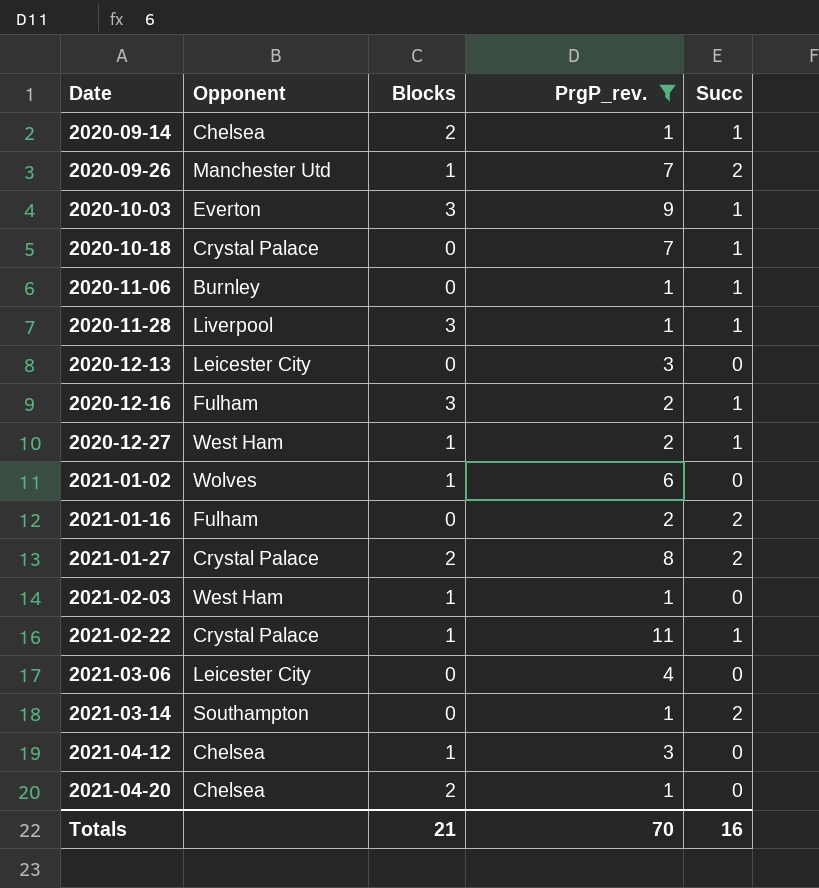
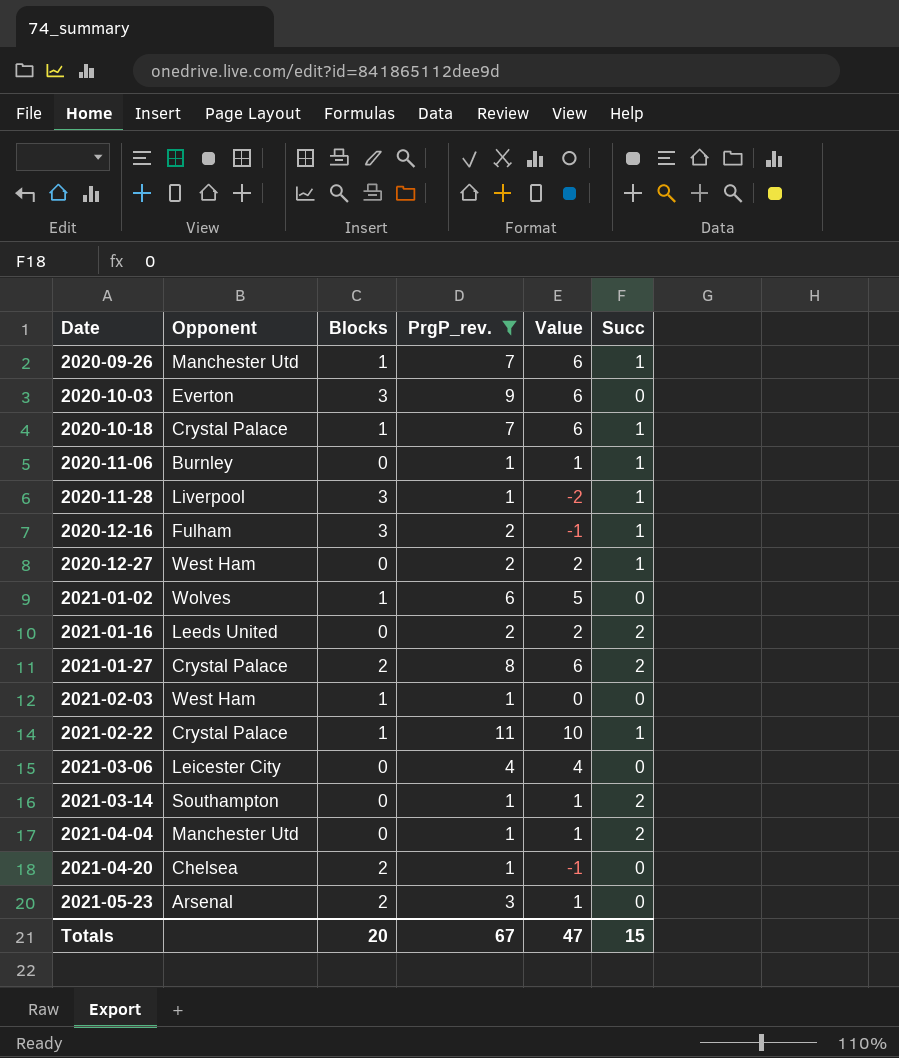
column Value | formula: none -> [PrgP_rev.] - [Blocks]
row 2020-09-14: Chelsea | 2 | 1 | 1 -> none
row 2020-12-13: Leicester City | 0 | 3 | 0 -> none
row 2021-04-12: Chelsea | 1 | 3 | 0 -> none
2020-09-26 | Succ: 2 -> 1
2020-10-03 | Succ: 1 -> 0
2020-10-18 | Blocks: 0 -> 1
2020-12-27 | Blocks: 1 -> 0
2021-01-16 | Opponent: Fulham -> Leeds United
row 2021-04-04: none -> Manchester Utd | 0 | 1 | 1 | 2
row 2021-05-23: none -> Arsenal | 2 | 3 | 1 | 0
Totals | Blocks: 21 -> 20
Totals | PrgP_rev.: 70 -> 67
Totals | Succ: 16 -> 15

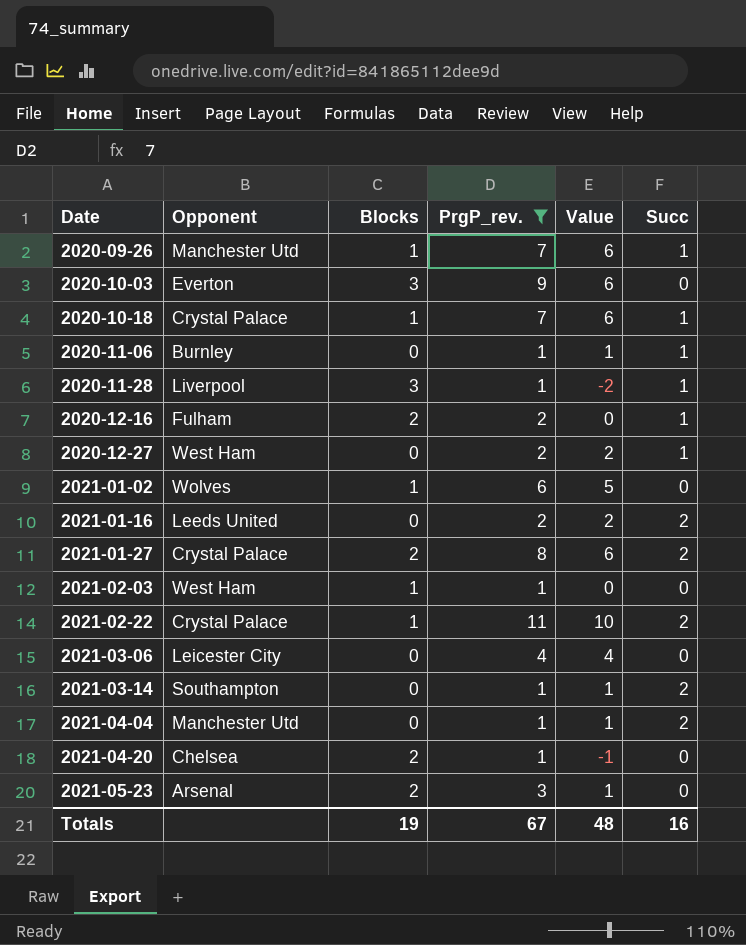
2020-12-16 | Blocks: 3 -> 2
2020-12-16 | Value: -1 -> 0
2021-02-22 | Succ: 1 -> 2
Totals | Blocks: 20 -> 19
Totals | Value: 47 -> 48
Totals | Succ: 15 -> 16

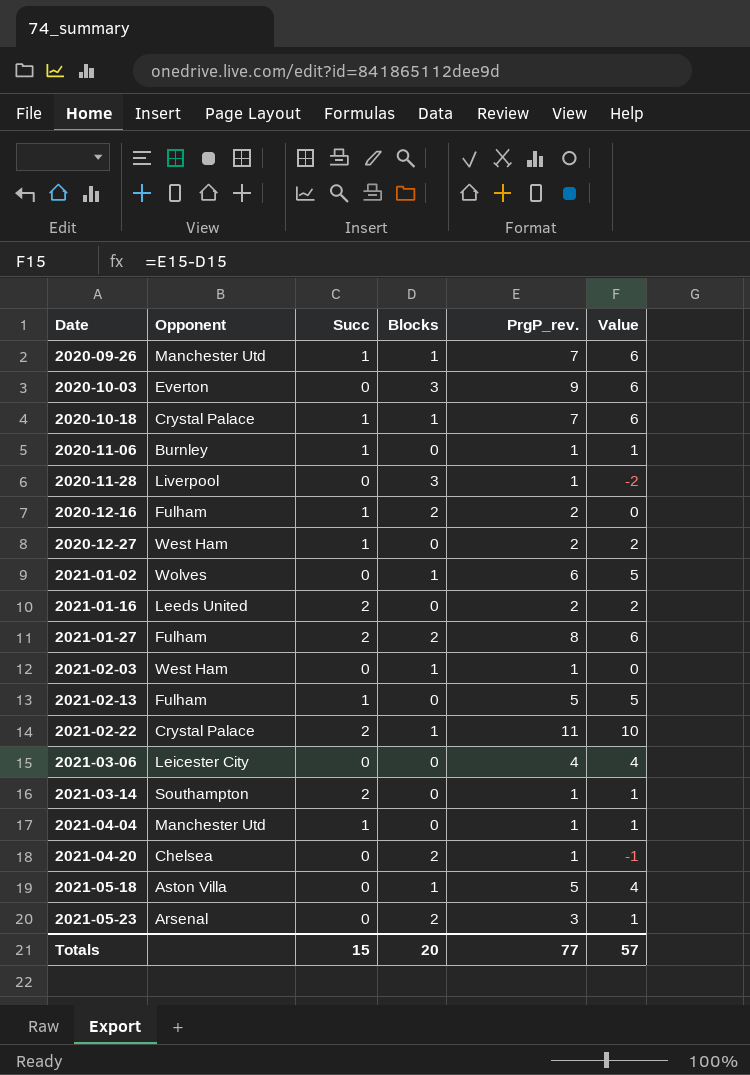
filter: PrgP_rev. != 5 -> none
column Succ | position: 6 -> 3
2020-11-28 | Succ: 1 -> 0
2021-01-27 | Opponent: Crystal Palace -> Fulham
2021-04-04 | Succ: 2 -> 1
Totals | Succ: 16 -> 15
Totals | Blocks: 19 -> 20
Totals | PrgP_rev.: 67 -> 77
Totals | Value: 48 -> 57

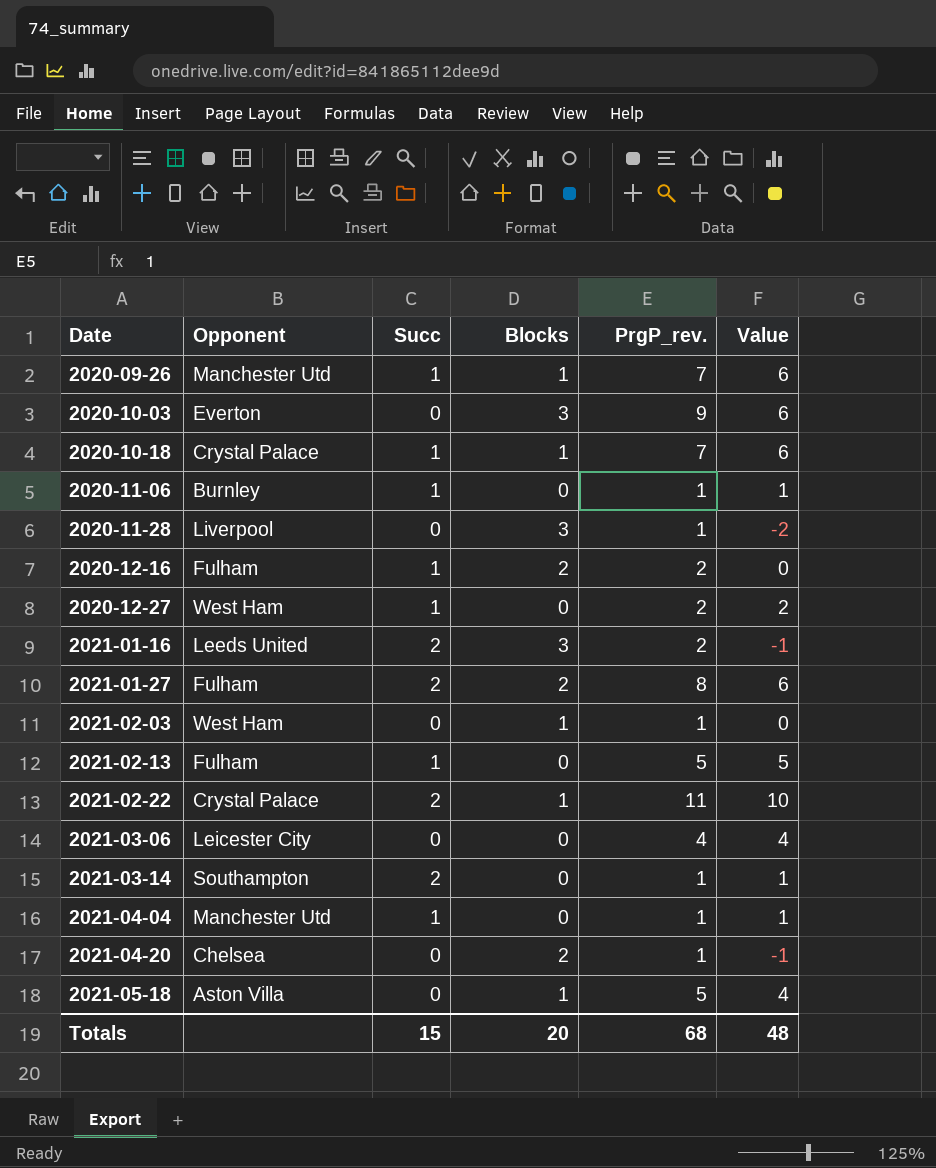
row 2021-01-02: Wolves | 0 | 1 | 6 | 5 -> none
row 2021-05-23: Arsenal | 0 | 2 | 3 | 1 -> none
2021-01-16 | Blocks: 0 -> 3
2021-01-16 | Value: 2 -> -1
Totals | PrgP_rev.: 77 -> 68
Totals | Value: 57 -> 48

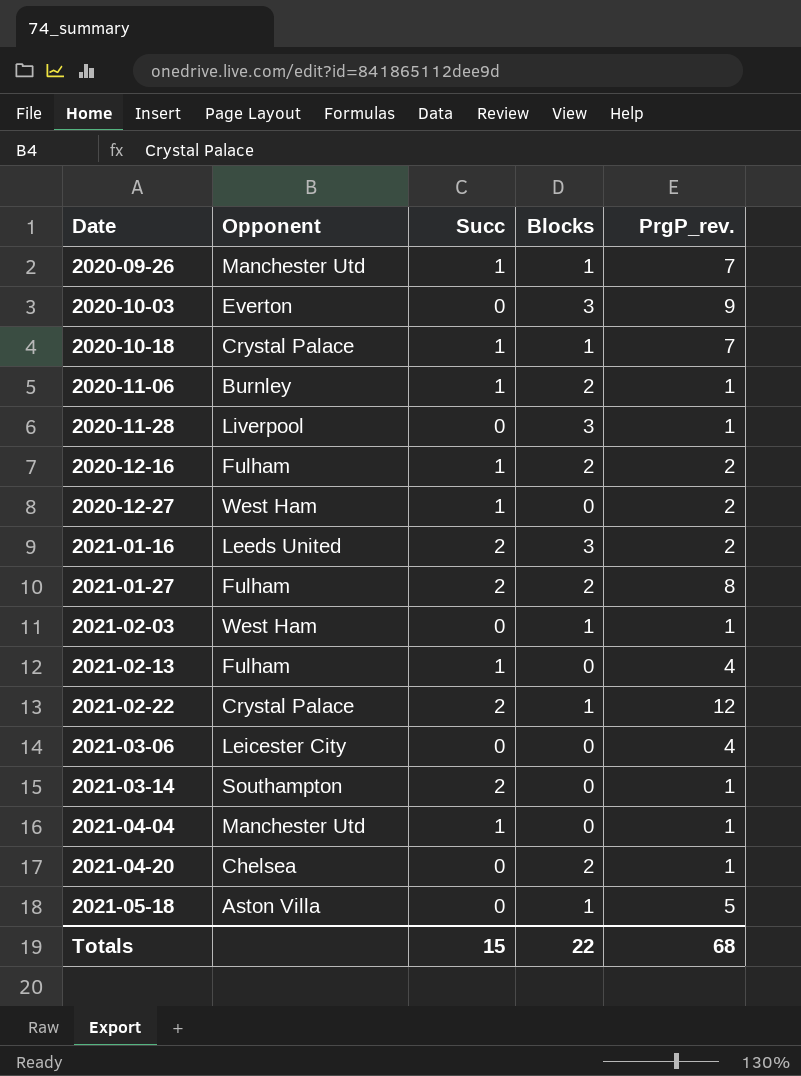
column Value | formula: [PrgP_rev.] - [Blocks] -> none
2020-11-06 | Blocks: 0 -> 2
2021-02-13 | PrgP_rev.: 5 -> 4
2021-02-22 | PrgP_rev.: 11 -> 12
Totals | Blocks: 20 -> 22

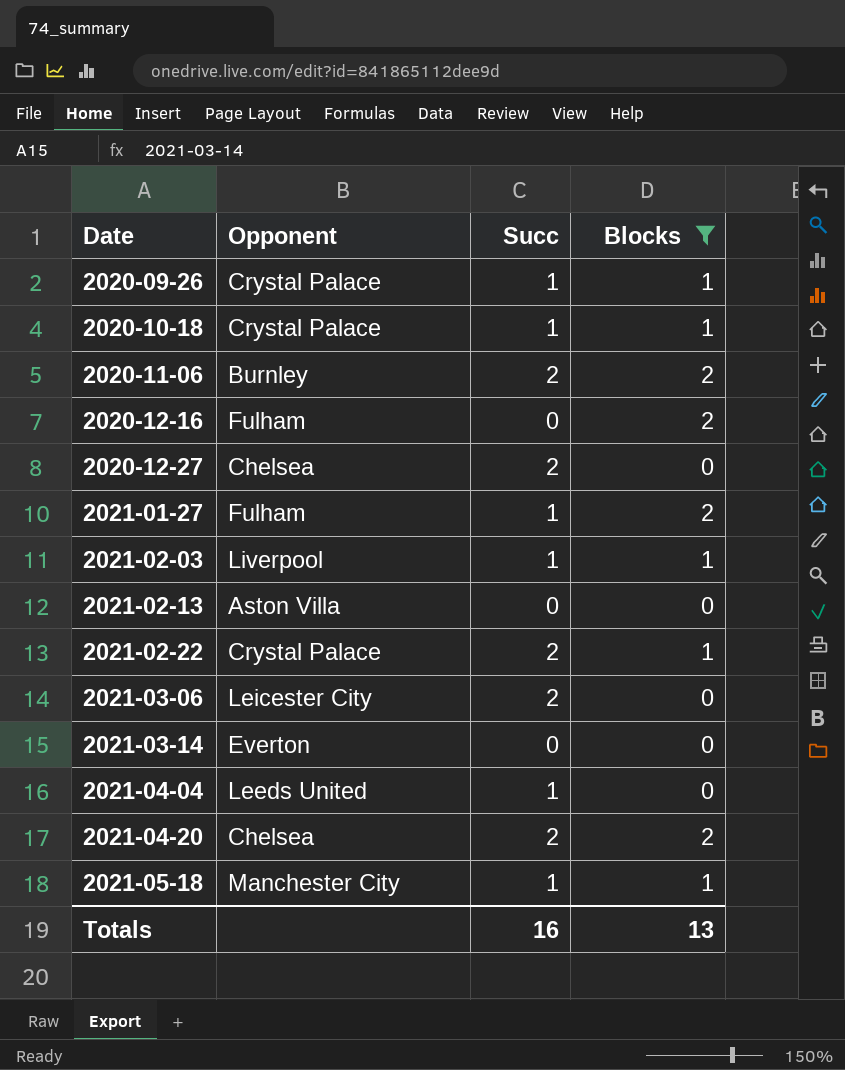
filter: none -> Blocks != 3
column PrgP_rev. | position: 5 -> none
2020-09-26 | Opponent: Manchester Utd -> Crystal Palace
2020-11-06 | Succ: 1 -> 2
2020-12-16 | Succ: 1 -> 0
2020-12-27 | Opponent: West Ham -> Chelsea
2020-12-27 | Succ: 1 -> 2
2021-01-27 | Succ: 2 -> 1
2021-02-03 | Opponent: West Ham -> Liverpool
2021-02-03 | Succ: 0 -> 1
2021-02-13 | Opponent: Fulham -> Aston Villa
2021-02-13 | Succ: 1 -> 0
2021-03-06 | Succ: 0 -> 2
2021-03-14 | Opponent: Southampton -> Everton
2021-03-14 | Succ: 2 -> 0
2021-04-04 | Opponent: Manchester Utd -> Leeds United
2021-04-20 | Succ: 0 -> 2
2021-05-18 | Opponent: Aston Villa -> Manchester City
2021-05-18 | Succ: 0 -> 1
Totals | Succ: 15 -> 16
Totals | Blocks: 22 -> 13

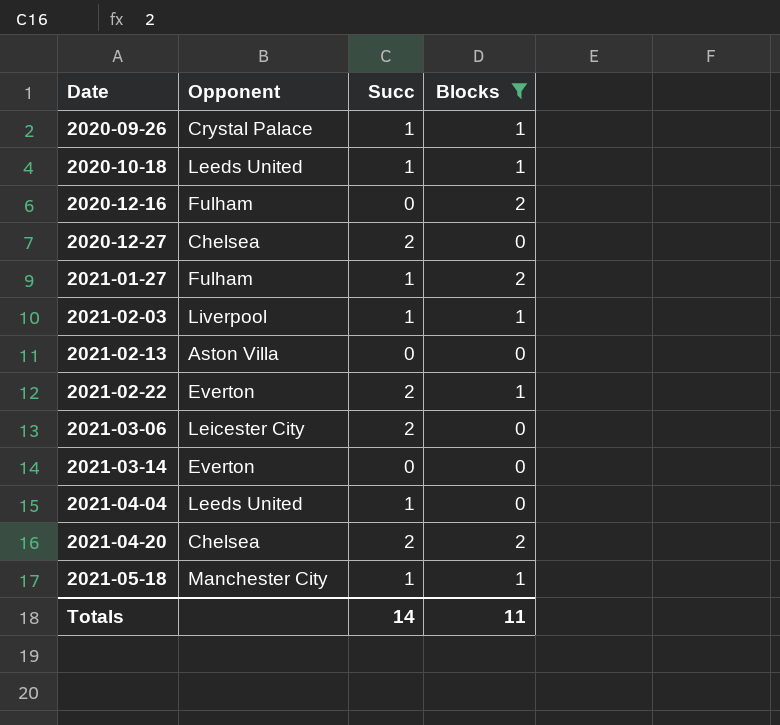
row 2020-11-06: Burnley | 2 | 2 -> none
2020-10-18 | Opponent: Crystal Palace -> Leeds United
2021-02-22 | Opponent: Crystal Palace -> Everton
Totals | Succ: 16 -> 14
Totals | Blocks: 13 -> 11

